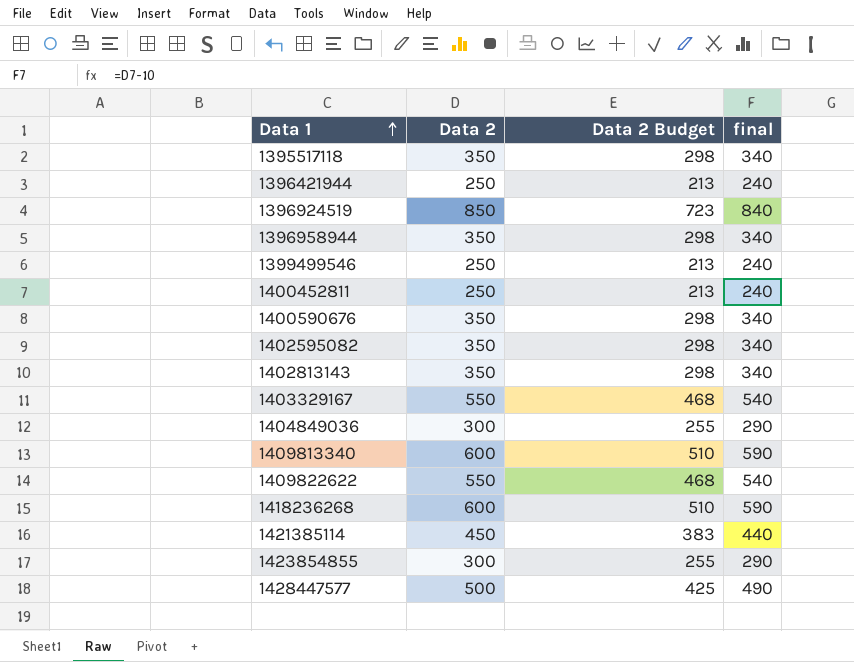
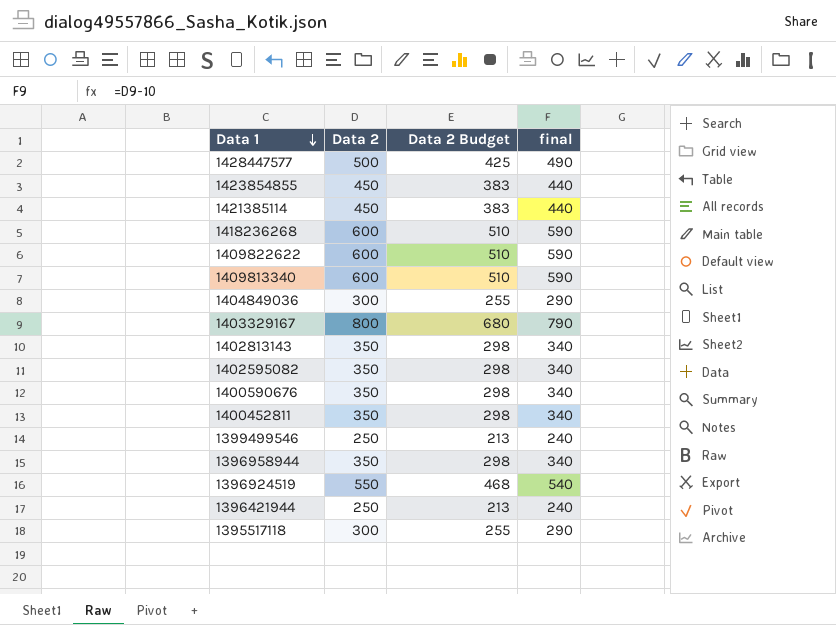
row order: Data 1 ascending -> Data 1 descending
1423854855 | Data 2: 300 -> 450
1423854855 | Data 2 Budget: 255 -> 383
1423854855 | final: 290 -> 440
1409822622 | Data 2: 550 -> 600
1409822622 | Data 2 Budget: 468 -> 510
1409822622 | final: 540 -> 590
1403329167 | Data 2: 550 -> 800
1403329167 | Data 2 Budget: 468 -> 680
1403329167 | final: 540 -> 790
1400452811 | Data 2: 250 -> 350
1400452811 | Data 2 Budget: 213 -> 298
1400452811 | final: 240 -> 340
1396924519 | Data 2: 850 -> 550
1396924519 | Data 2 Budget: 723 -> 468
1396924519 | final: 840 -> 540
1395517118 | Data 2: 350 -> 300
1395517118 | Data 2 Budget: 298 -> 255
1395517118 | final: 340 -> 290

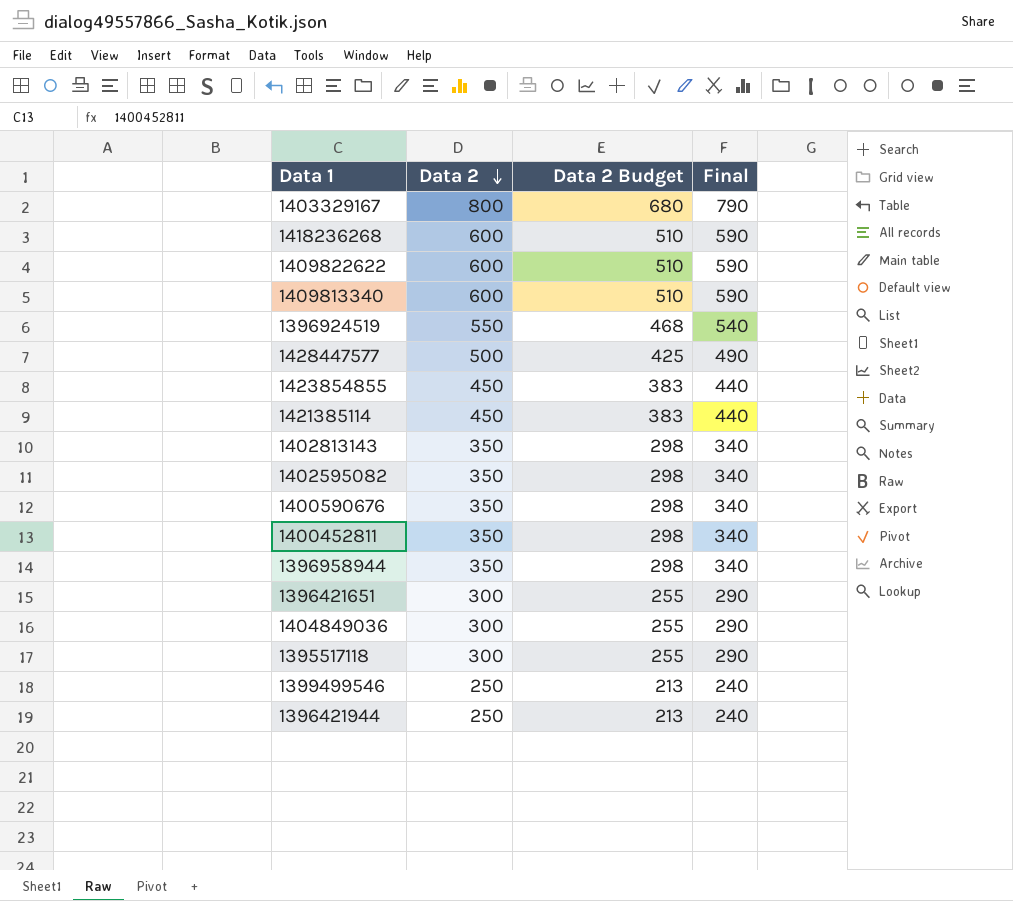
row order: Data 1 descending -> Data 2 descending
column name: final -> Final
row 1396421651: none -> 300 | 255 | 290

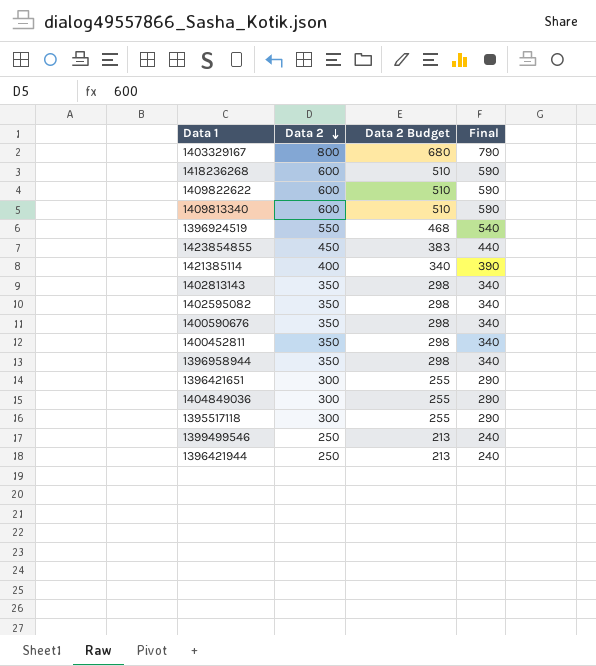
row 1428447577: 500 | 425 | 490 -> none
1421385114 | Data 2: 450 -> 400
1421385114 | Data 2 Budget: 383 -> 340
1421385114 | Final: 440 -> 390

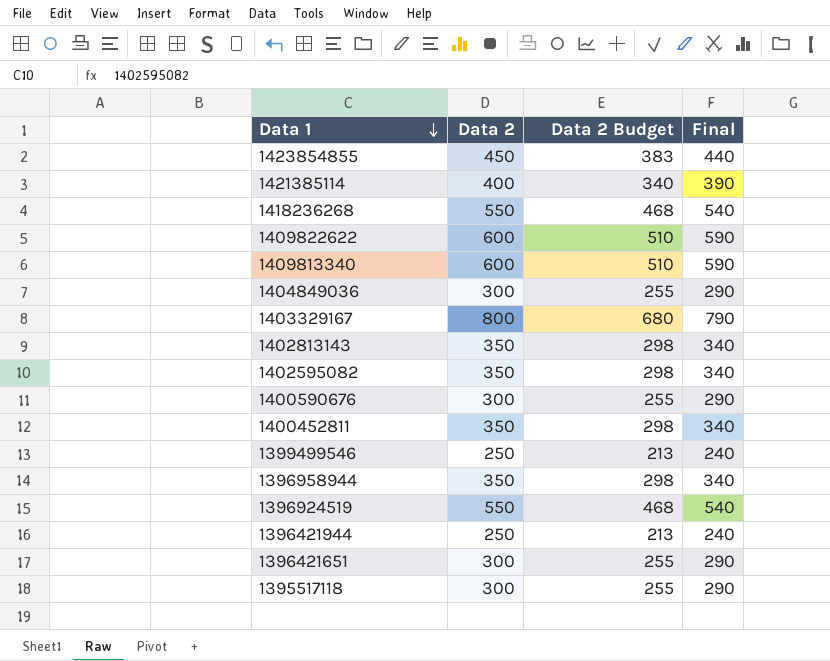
row order: Data 2 descending -> Data 1 descending
1418236268 | Data 2: 600 -> 550
1418236268 | Data 2 Budget: 510 -> 468
1418236268 | Final: 590 -> 540
1400590676 | Data 2: 350 -> 300
1400590676 | Data 2 Budget: 298 -> 255
1400590676 | Final: 340 -> 290

